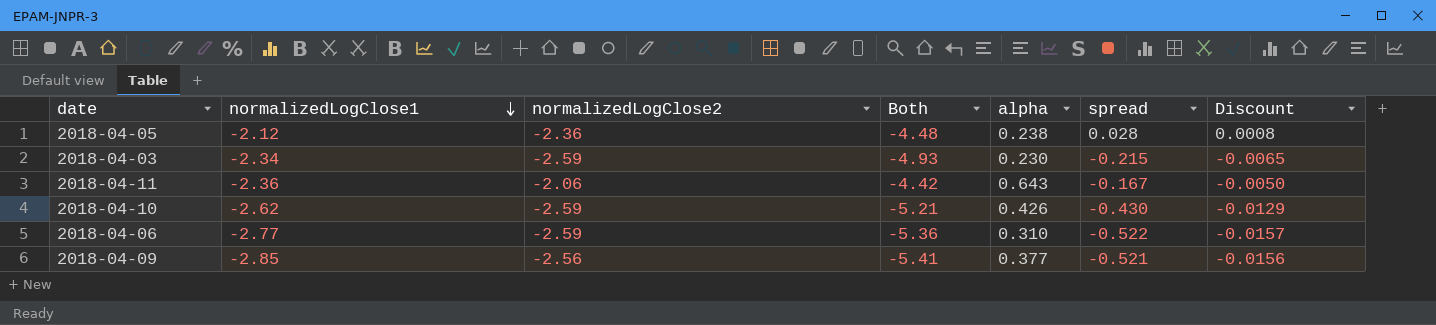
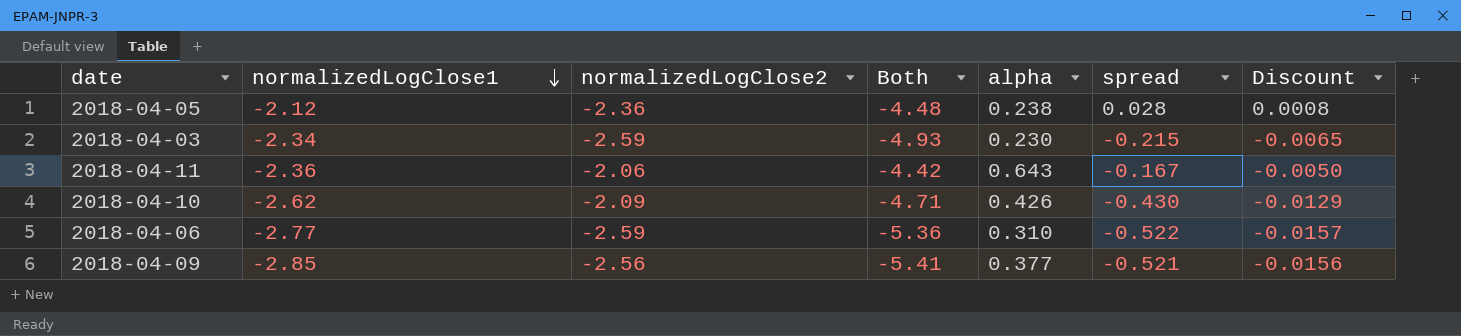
2018-04-10 | normalizedLogClose2: -2.59 -> -2.09
2018-04-10 | Both: -5.21 -> -4.71

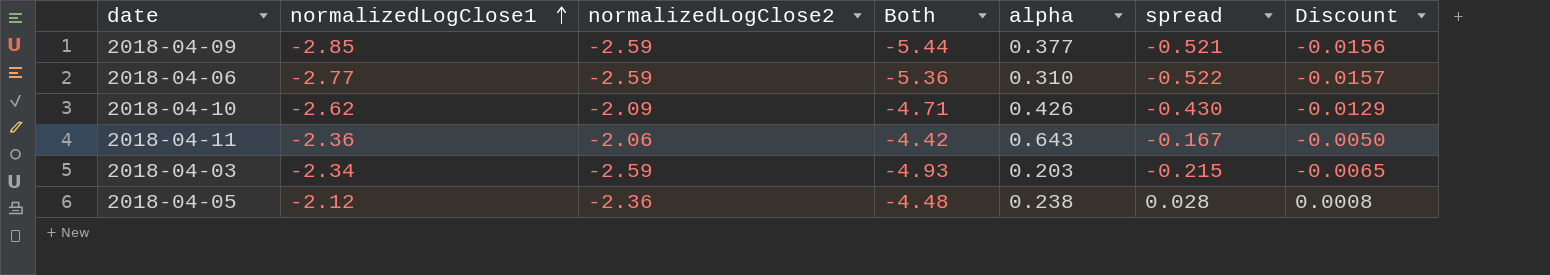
row order: normalizedLogClose1 descending -> normalizedLogClose1 ascending
2018-04-09 | normalizedLogClose2: -2.56 -> -2.59
2018-04-09 | Both: -5.41 -> -5.44
2018-04-03 | alpha: 0.230 -> 0.203

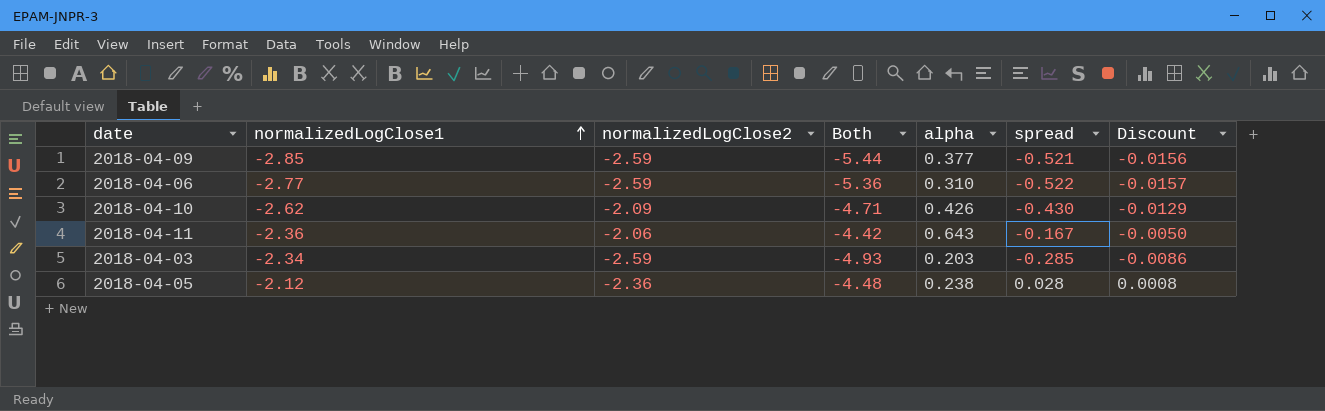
2018-04-03 | spread: -0.215 -> -0.285
2018-04-03 | Discount: -0.0065 -> -0.0086

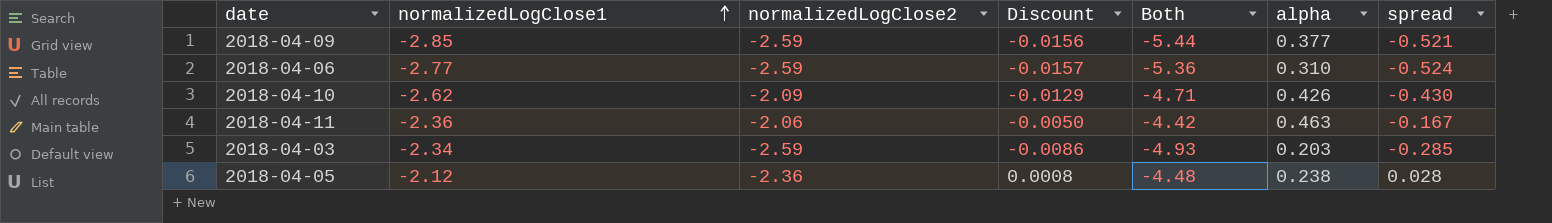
column Discount | position: 7 -> 4
2018-04-06 | spread: -0.522 -> -0.524
2018-04-11 | alpha: 0.643 -> 0.463

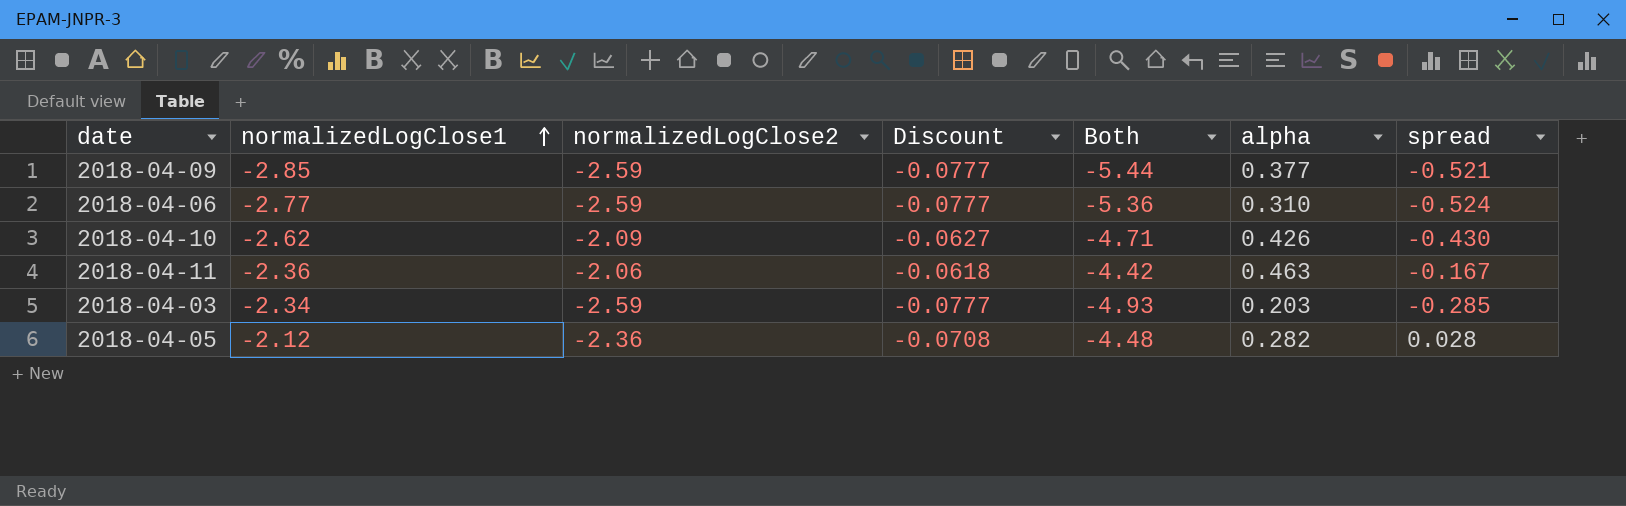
column Discount | formula: [spread] * 0.03 -> [normalizedLogClose2] * 0.03
2018-04-05 | alpha: 0.238 -> 0.282

